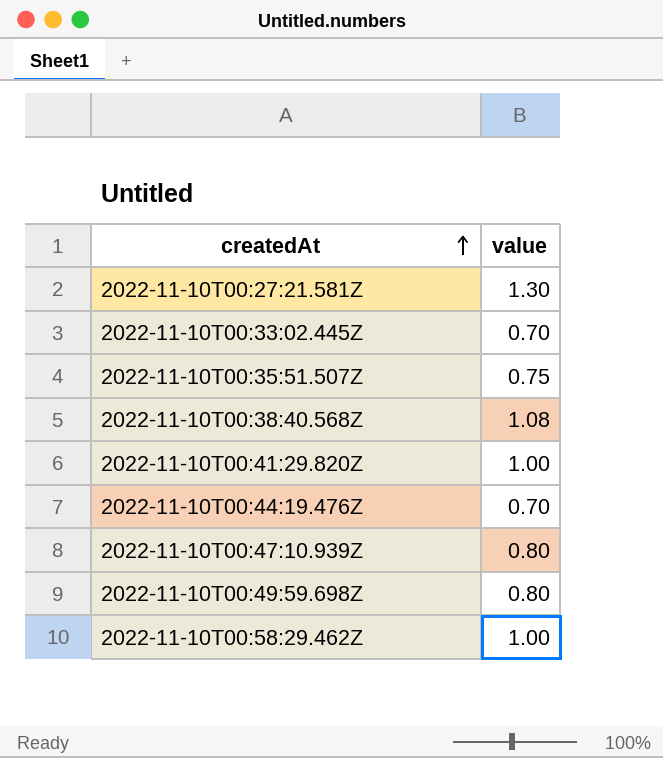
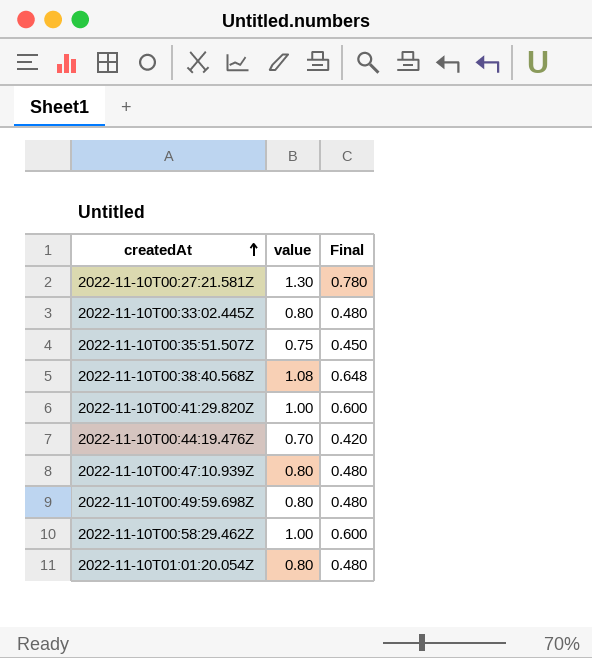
column Final | formula: none -> [value] * 0.6
2022-11-10T00:33:02.445Z | value: 0.70 -> 0.80
row 2022-11-10T01:01:20.054Z: none -> 0.80 | 0.480

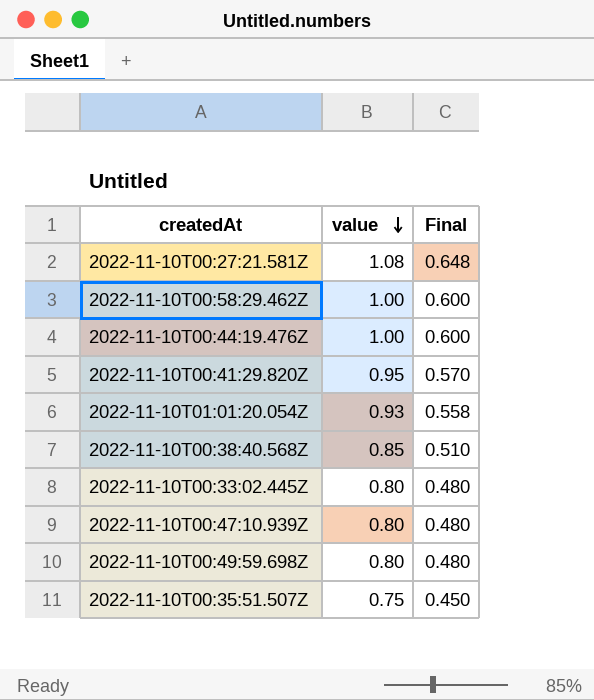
row order: createdAt ascending -> value descending
2022-11-10T00:27:21.581Z | value: 1.30 -> 1.08
2022-11-10T00:27:21.581Z | Final: 0.780 -> 0.648
2022-11-10T00:44:19.476Z | value: 0.70 -> 1.00
2022-11-10T00:44:19.476Z | Final: 0.420 -> 0.600
2022-11-10T00:41:29.820Z | value: 1.00 -> 0.95
2022-11-10T00:41:29.820Z | Final: 0.600 -> 0.570
2022-11-10T01:01:20.054Z | value: 0.80 -> 0.93
2022-11-10T01:01:20.054Z | Final: 0.480 -> 0.558
2022-11-10T00:38:40.568Z | value: 1.08 -> 0.85
2022-11-10T00:38:40.568Z | Final: 0.648 -> 0.510

